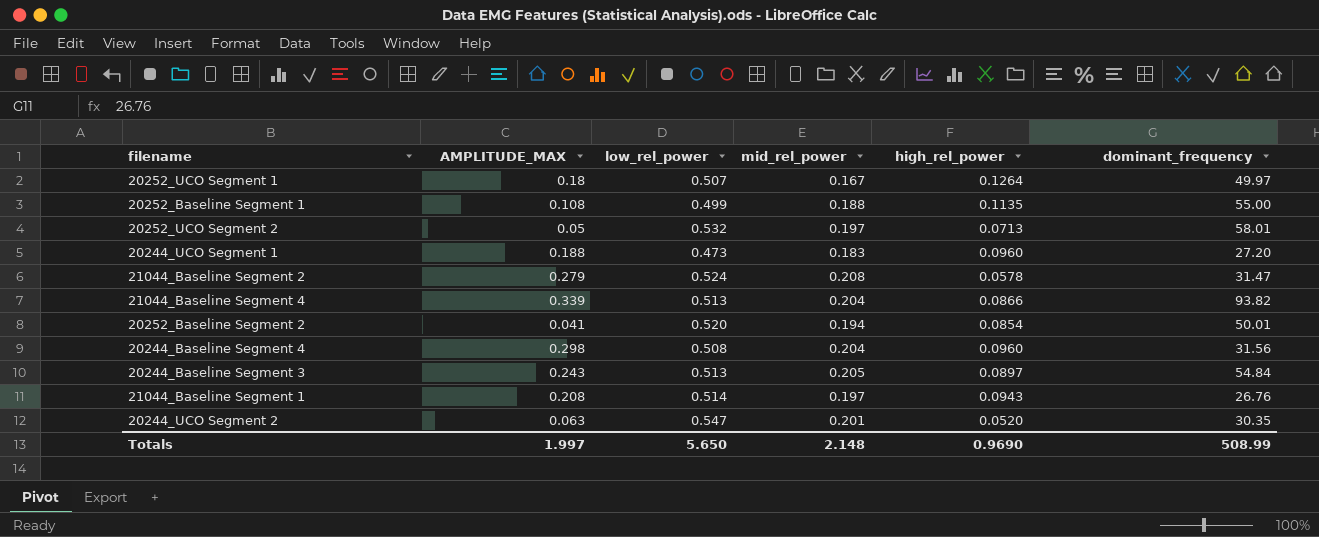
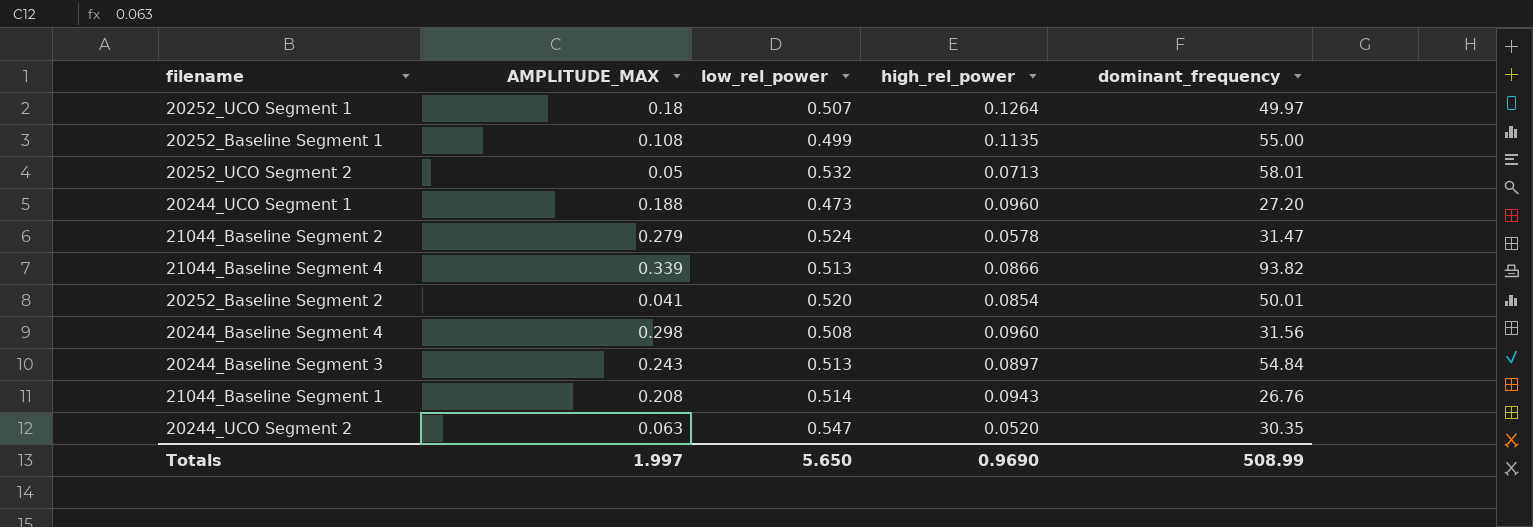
column mid_rel_power | position: 4 -> none

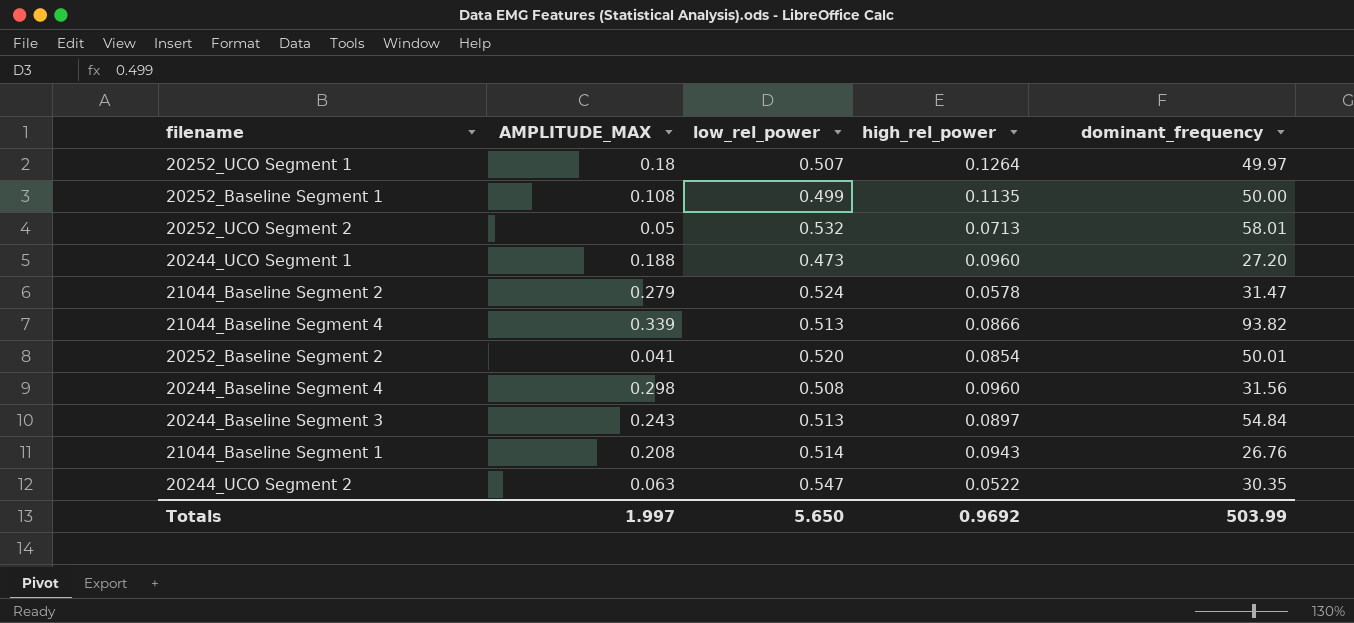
20252_Baseline Segment 1 | dominant_frequency: 55.00 -> 50.00
20244_UCO Segment 2 | high_rel_power: 0.0520 -> 0.0522
Totals | high_rel_power: 0.9690 -> 0.9692
Totals | dominant_frequency: 508.99 -> 503.99

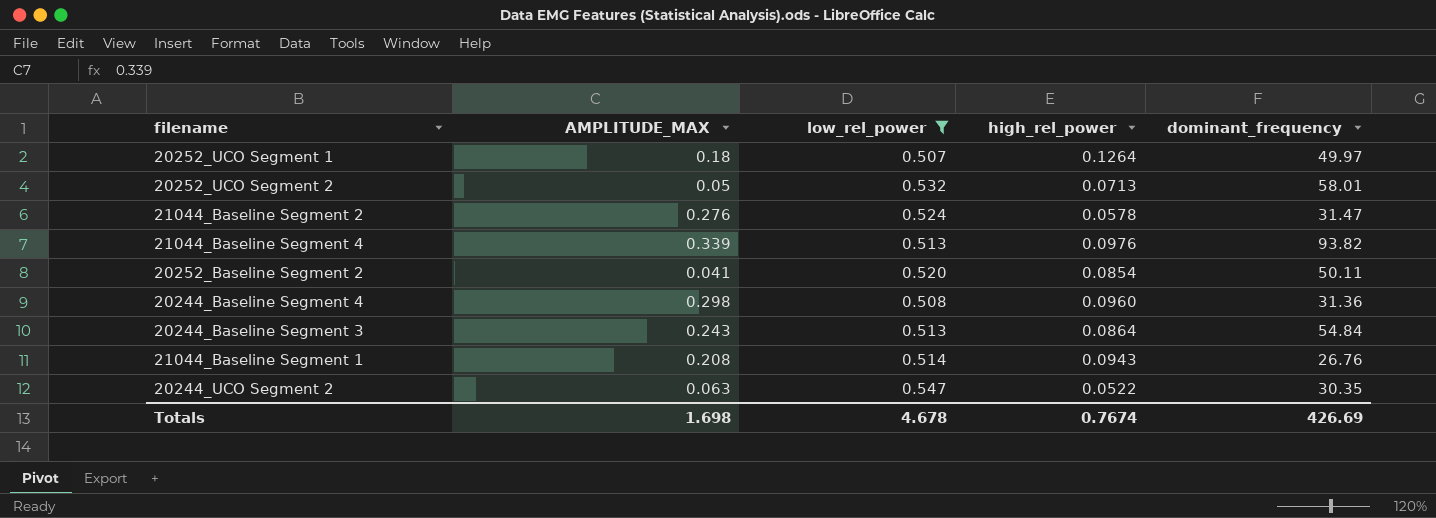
filter: none -> low_rel_power >= 0.507
21044_Baseline Segment 2 | AMPLITUDE_MAX: 0.279 -> 0.276
21044_Baseline Segment 4 | high_rel_power: 0.0866 -> 0.0976
20252_Baseline Segment 2 | dominant_frequency: 50.01 -> 50.11
20244_Baseline Segment 4 | dominant_frequency: 31.56 -> 31.36
20244_Baseline Segment 3 | high_rel_power: 0.0897 -> 0.0864
Totals | AMPLITUDE_MAX: 1.997 -> 1.698
Totals | low_rel_power: 5.650 -> 4.678
Totals | high_rel_power: 0.9692 -> 0.7674
Totals | dominant_frequency: 503.99 -> 426.69

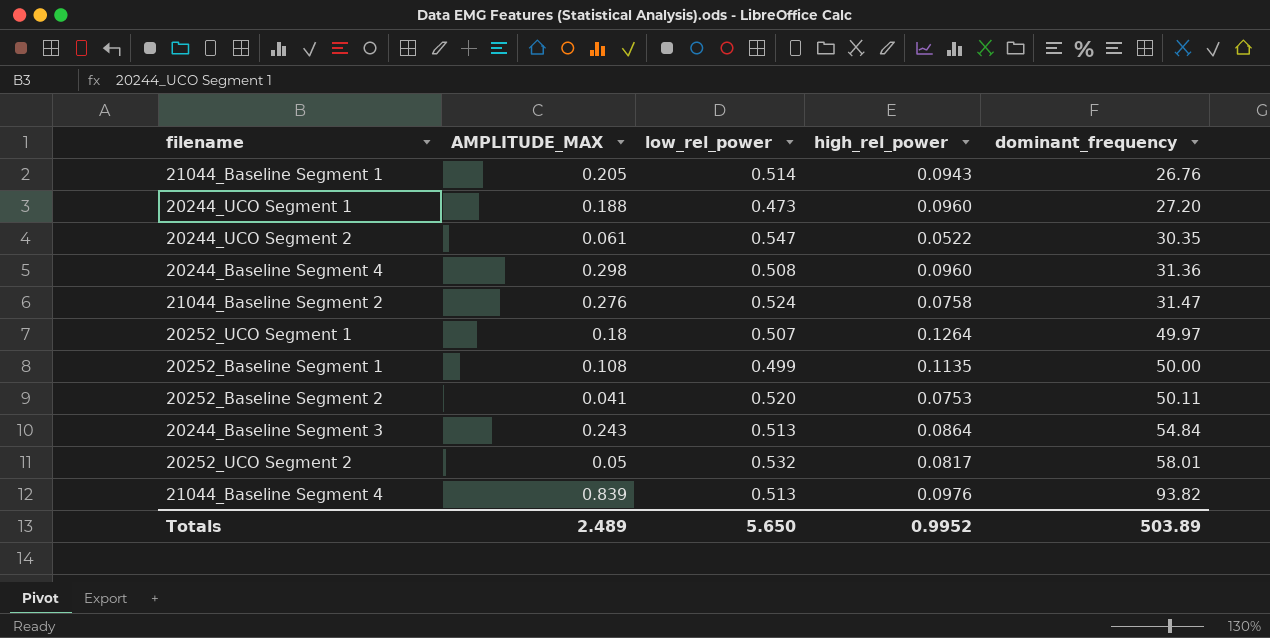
filter: low_rel_power >= 0.507 -> none
row order: none -> dominant_frequency ascending
21044_Baseline Segment 1 | AMPLITUDE_MAX: 0.208 -> 0.205
20244_UCO Segment 2 | AMPLITUDE_MAX: 0.063 -> 0.061
21044_Baseline Segment 2 | high_rel_power: 0.0578 -> 0.0758
20252_Baseline Segment 2 | high_rel_power: 0.0854 -> 0.0753
20252_UCO Segment 2 | high_rel_power: 0.0713 -> 0.0817
21044_Baseline Segment 4 | AMPLITUDE_MAX: 0.339 -> 0.839
Totals | AMPLITUDE_MAX: 1.698 -> 2.489
Totals | low_rel_power: 4.678 -> 5.650
Totals | high_rel_power: 0.7674 -> 0.9952
Totals | dominant_frequency: 426.69 -> 503.89

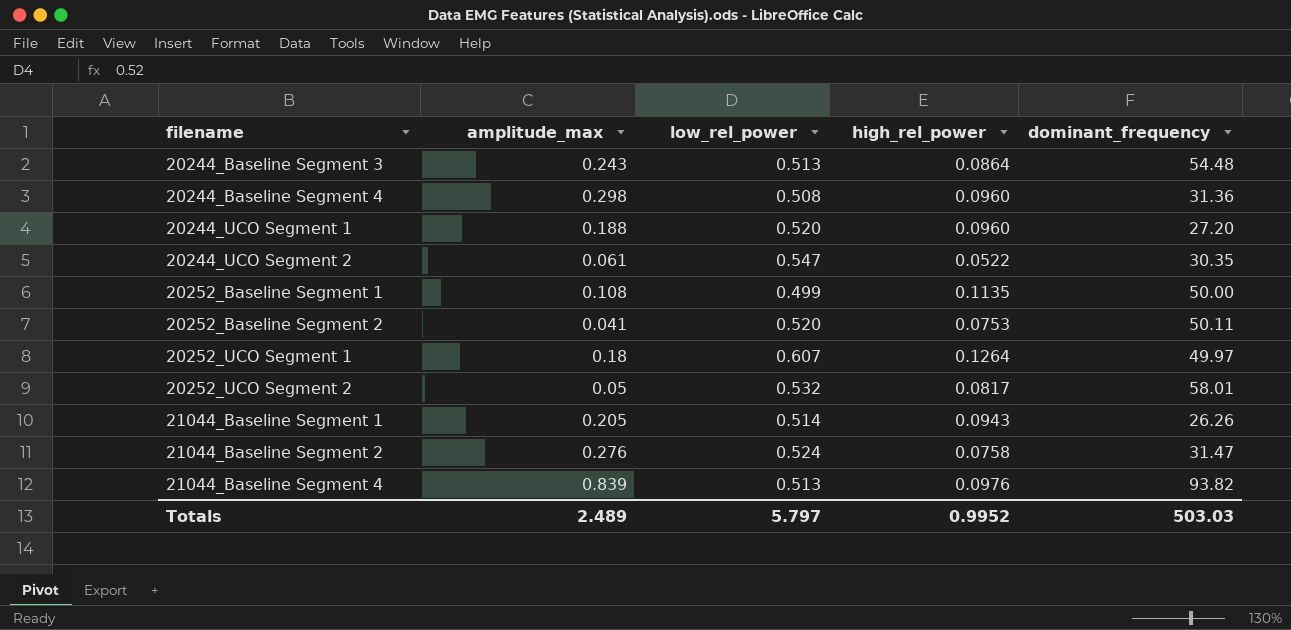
row order: dominant_frequency ascending -> filename ascending
column name: AMPLITUDE_MAX -> amplitude_max
20244_Baseline Segment 3 | dominant_frequency: 54.84 -> 54.48
20244_UCO Segment 1 | low_rel_power: 0.473 -> 0.520
20252_UCO Segment 1 | low_rel_power: 0.507 -> 0.607
21044_Baseline Segment 1 | dominant_frequency: 26.76 -> 26.26
Totals | low_rel_power: 5.650 -> 5.797
Totals | dominant_frequency: 503.89 -> 503.03

